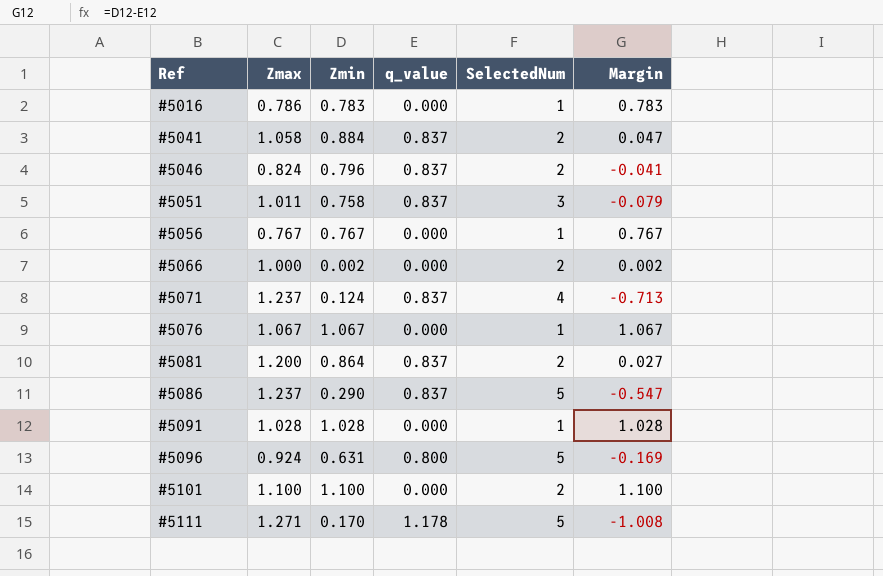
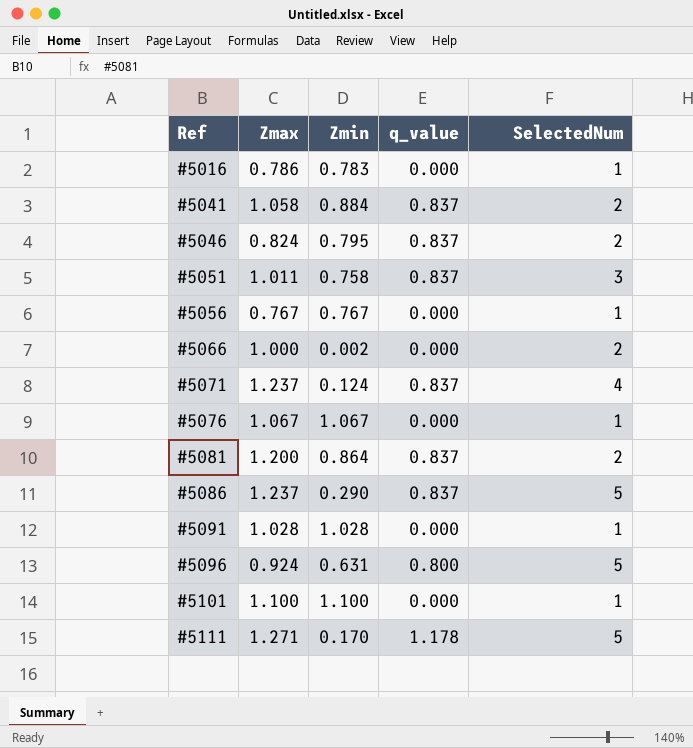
column Margin | formula: [Zmin] - [q_value] -> none
#5046 | Zmin: 0.796 -> 0.795
#5101 | SelectedNum: 2 -> 1

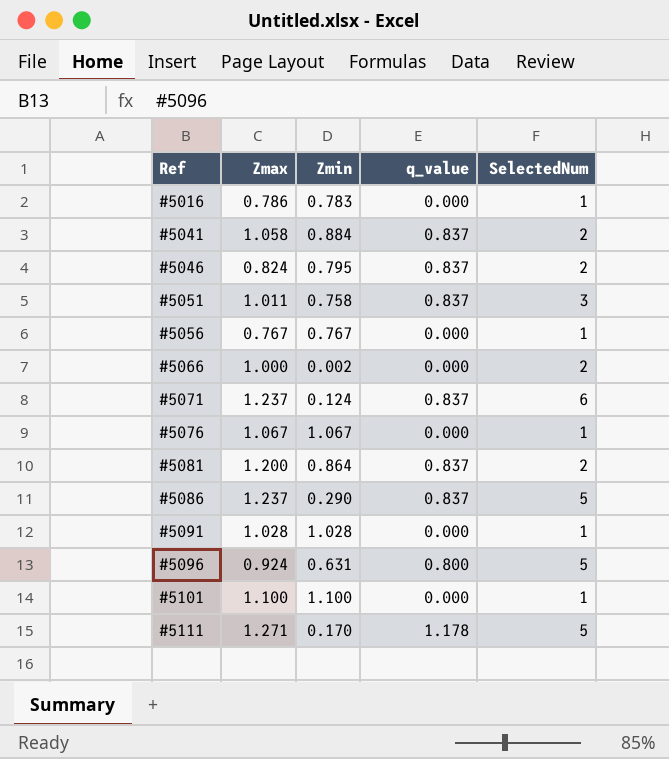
#5071 | SelectedNum: 4 -> 6

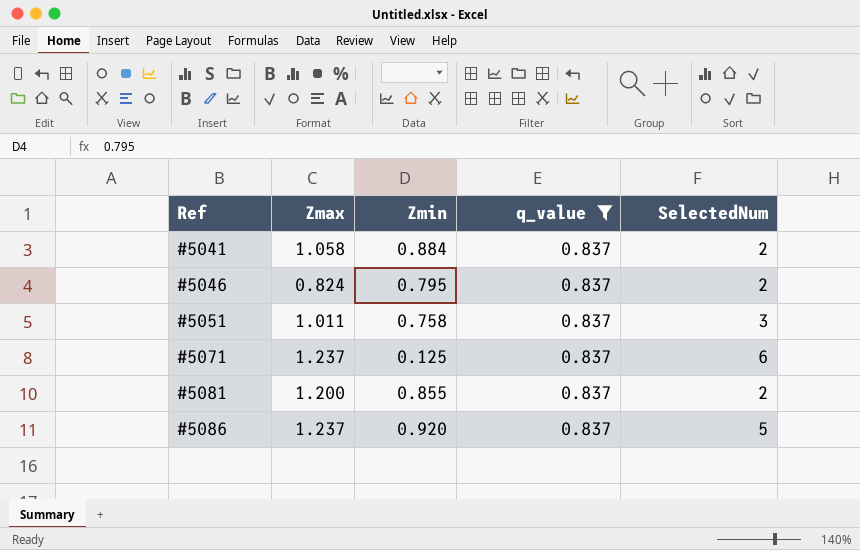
filter: none -> q_value = 0.837
#5071 | Zmin: 0.124 -> 0.125
#5081 | Zmin: 0.864 -> 0.855
#5086 | Zmin: 0.290 -> 0.920

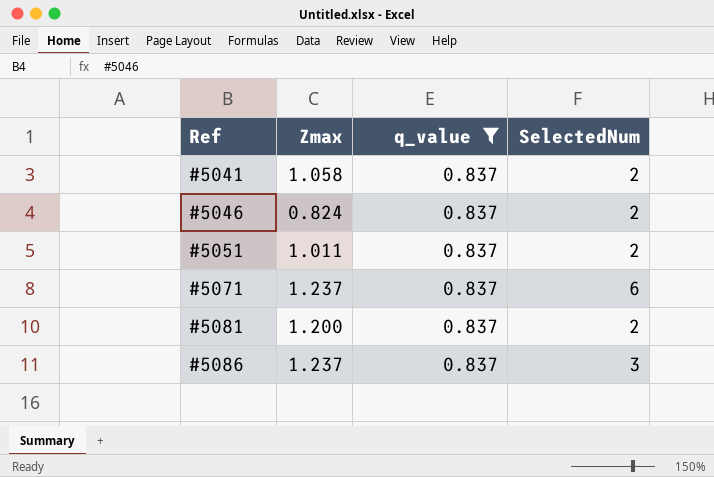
column Zmin | position: 3 -> none
#5051 | SelectedNum: 3 -> 2
#5086 | SelectedNum: 5 -> 3

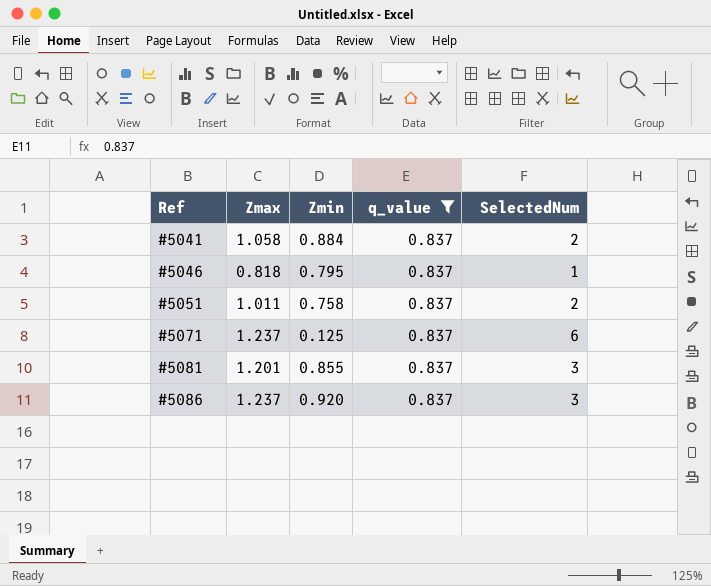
column Zmin | position: none -> 3
#5046 | Zmax: 0.824 -> 0.818
#5046 | SelectedNum: 2 -> 1
#5081 | Zmax: 1.200 -> 1.201
#5081 | SelectedNum: 2 -> 3

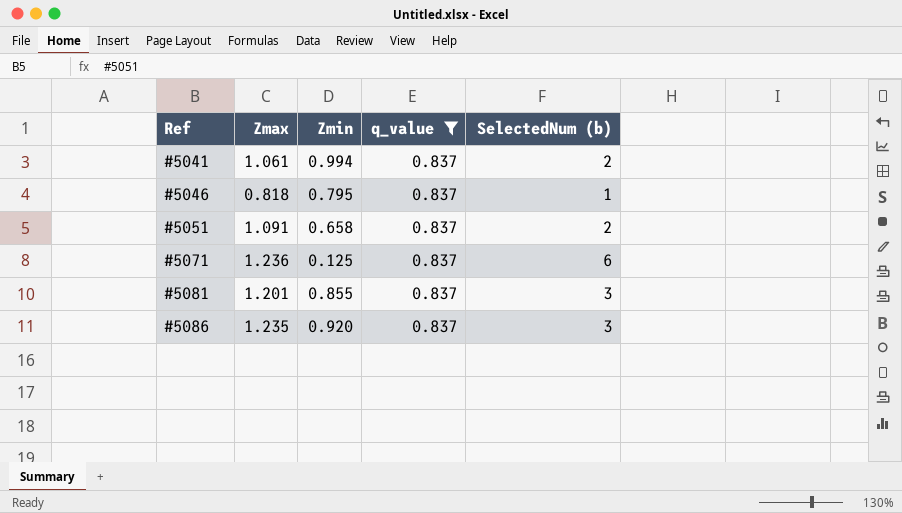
column name: SelectedNum -> SelectedNum (b)
#5041 | Zmax: 1.058 -> 1.061
#5041 | Zmin: 0.884 -> 0.994
#5051 | Zmax: 1.011 -> 1.091
#5051 | Zmin: 0.758 -> 0.658
#5071 | Zmax: 1.237 -> 1.236
#5086 | Zmax: 1.237 -> 1.235

